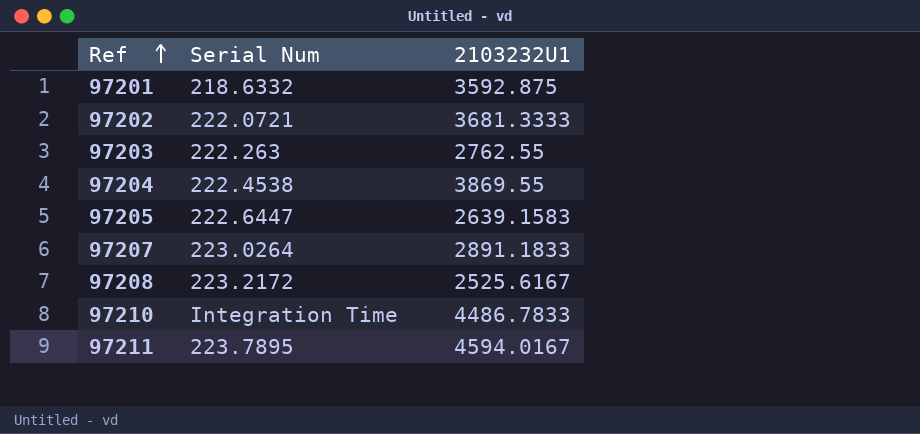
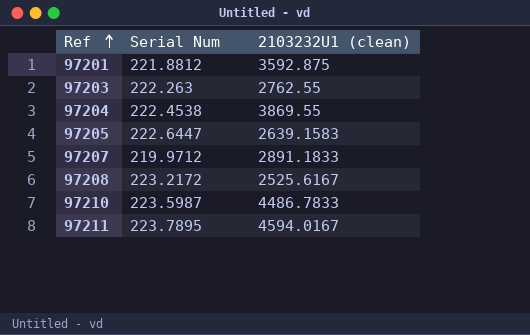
column name: 2103232U1 -> 2103232U1 (clean)
row 97202: 222.0721 | 3681.3333 -> none
97201 | Serial Num: 218.6332 -> 221.8812
97207 | Serial Num: 223.0264 -> 219.9712
97210 | Serial Num: Integration Time -> 223.5987

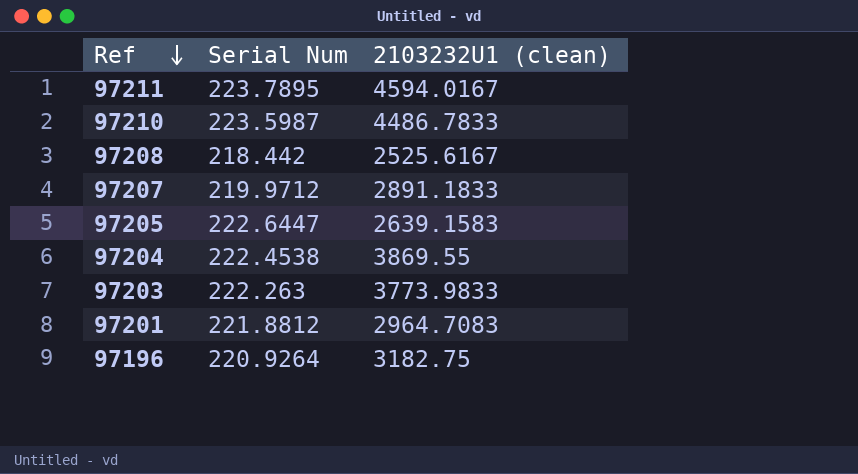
row order: Ref ascending -> Ref descending
97208 | Serial Num: 223.2172 -> 218.442
97203 | 2103232U1 (clean): 2762.55 -> 3773.9833
97201 | 2103232U1 (clean): 3592.875 -> 2964.7083
row 97196: none -> 220.9264 | 3182.75

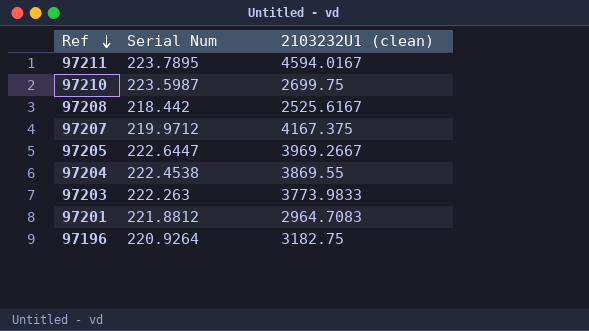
97210 | 2103232U1 (clean): 4486.7833 -> 2699.75
97207 | 2103232U1 (clean): 2891.1833 -> 4167.375
97205 | 2103232U1 (clean): 2639.1583 -> 3969.2667

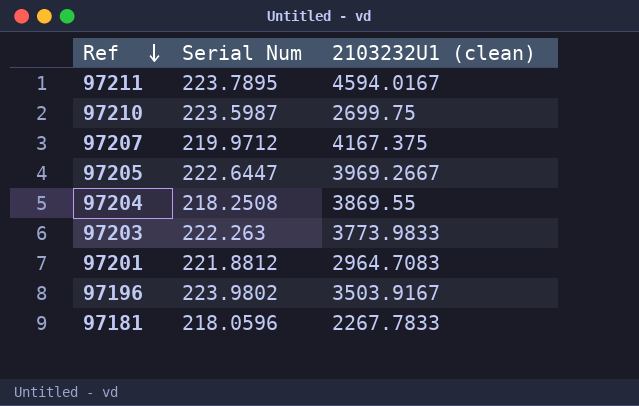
row 97208: 218.442 | 2525.6167 -> none
97204 | Serial Num: 222.4538 -> 218.2508
97196 | Serial Num: 220.9264 -> 223.9802
97196 | 2103232U1 (clean): 3182.75 -> 3503.9167
row 97181: none -> 218.0596 | 2267.7833

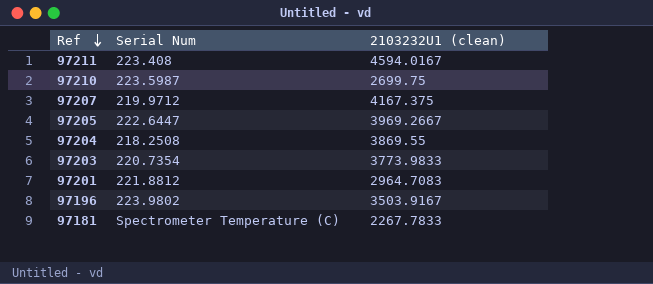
97211 | Serial Num: 223.7895 -> 223.408
97203 | Serial Num: 222.263 -> 220.7354
97181 | Serial Num: 218.0596 -> Spectrometer Temperature (C)

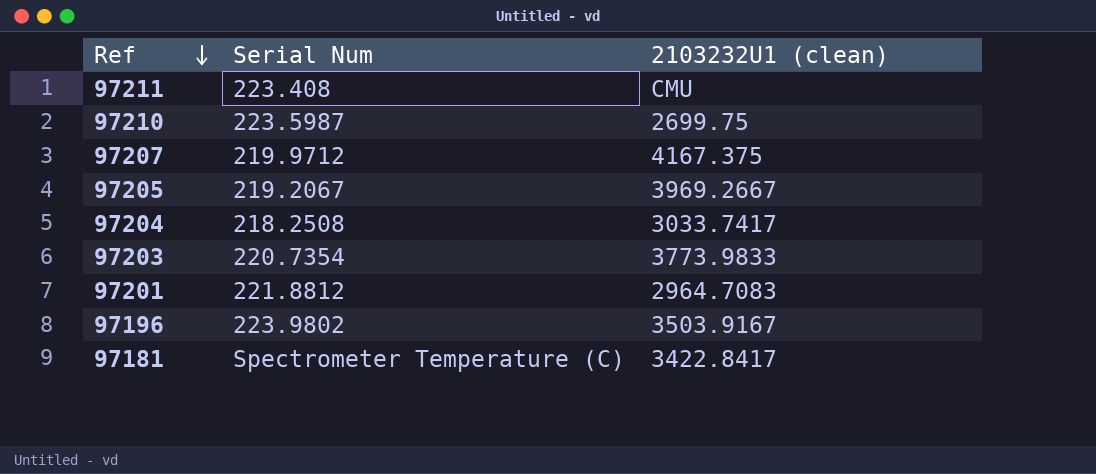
97211 | 2103232U1 (clean): 4594.0167 -> CMU
97205 | Serial Num: 222.6447 -> 219.2067
97204 | 2103232U1 (clean): 3869.55 -> 3033.7417
97181 | 2103232U1 (clean): 2267.7833 -> 3422.8417

